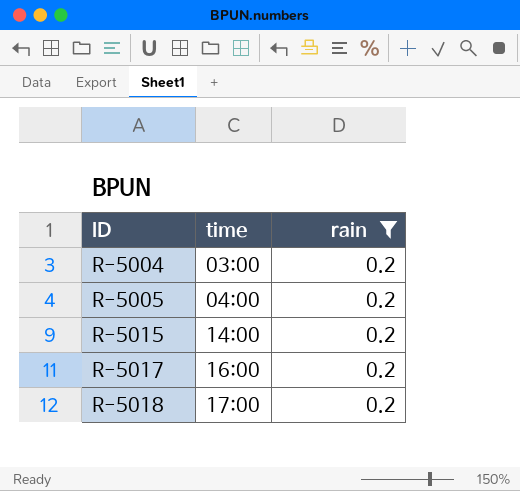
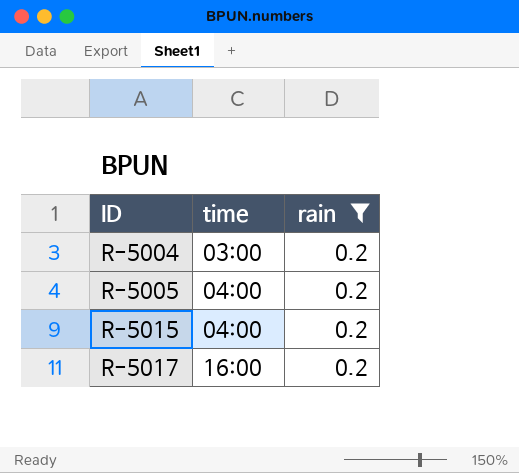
row R-5018: 17:00 | 0.2 -> none
R-5015 | time: 14:00 -> 04:00

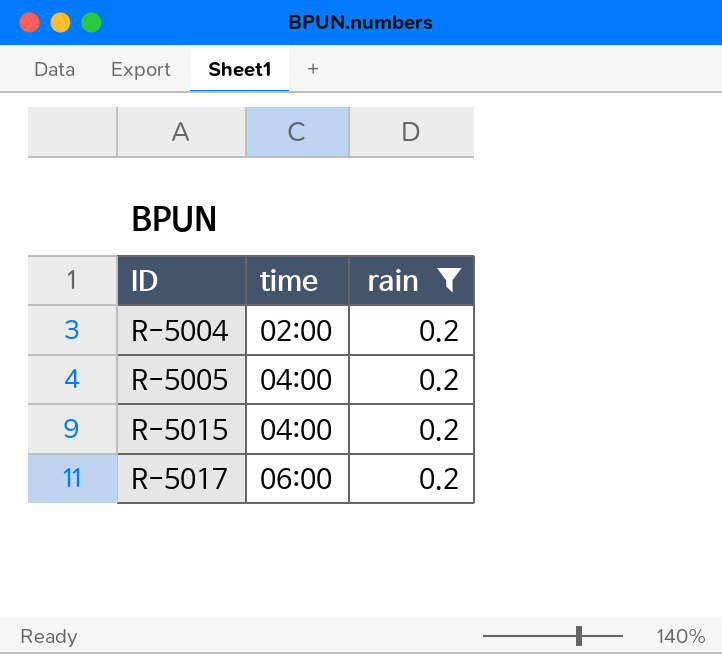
R-5004 | time: 03:00 -> 02:00
R-5017 | time: 16:00 -> 06:00

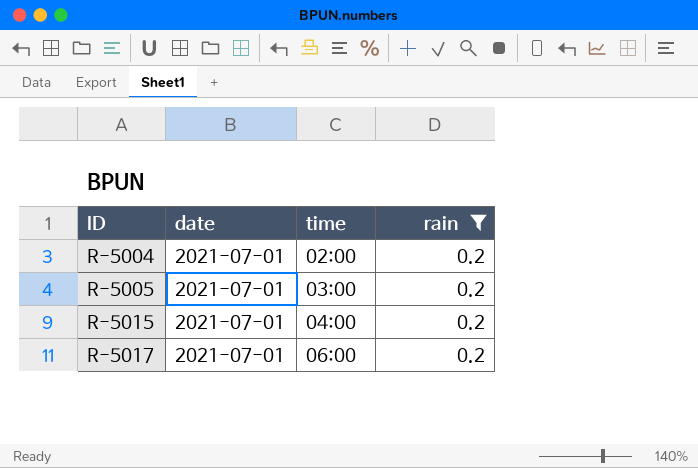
column date | position: none -> 2
R-5005 | time: 04:00 -> 03:00

